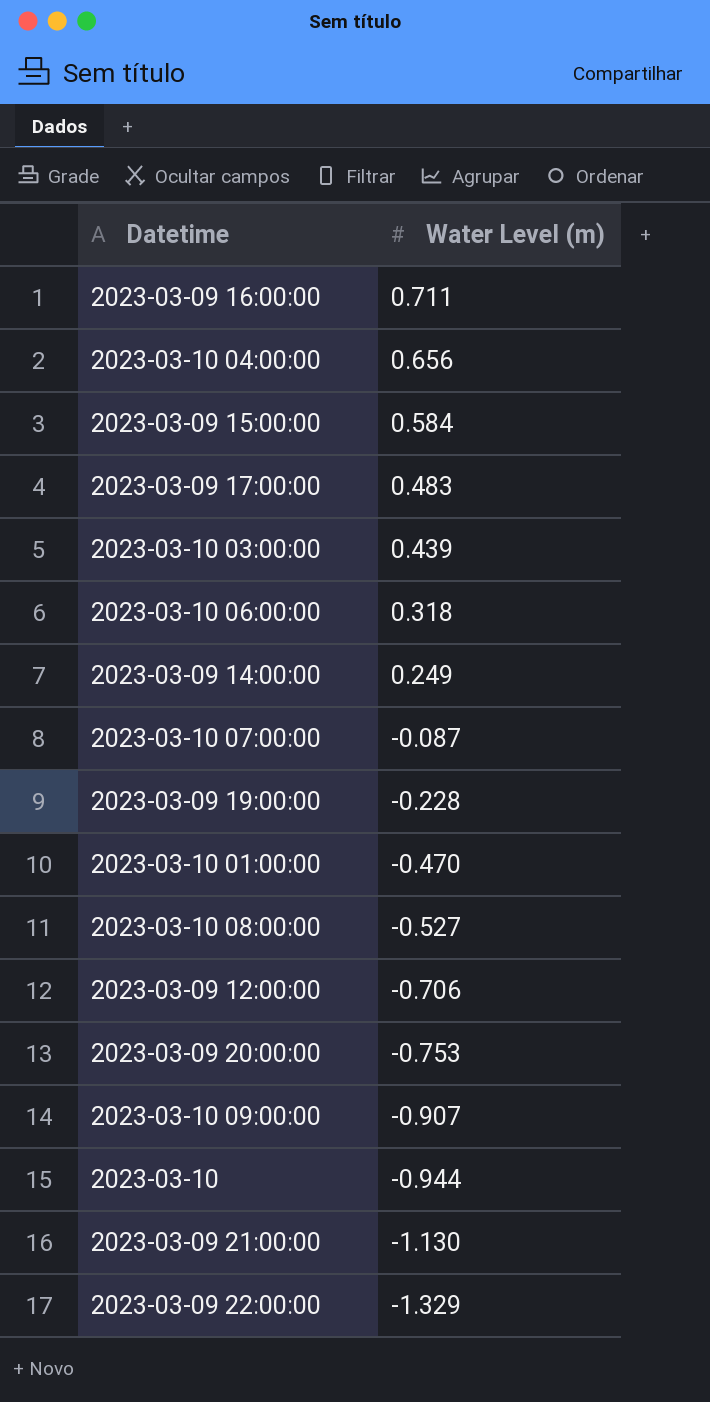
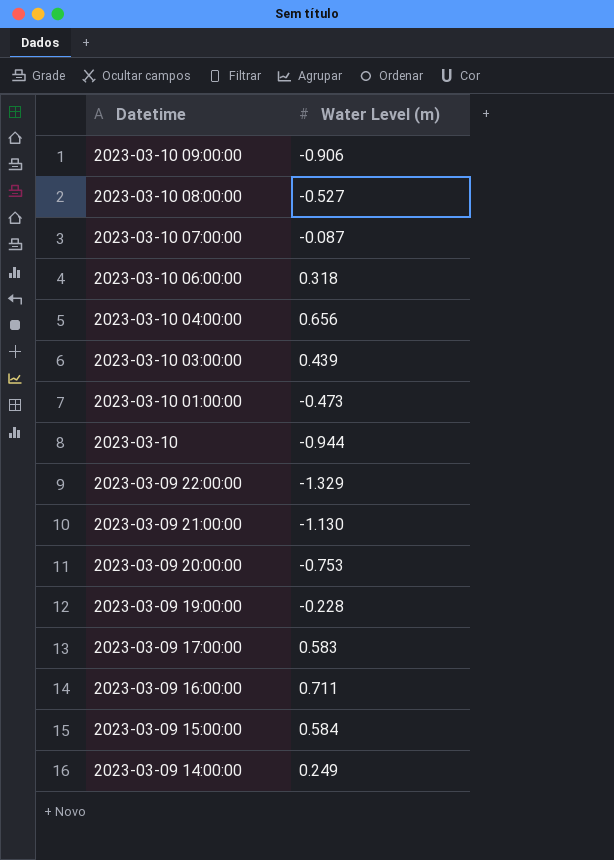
row order: Water Level (m) descending -> Datetime descending
row 2023-03-09 12:00:00: -0.706 -> none
2023-03-10 09:00:00 | Water Level (m): -0.907 -> -0.906
2023-03-10 01:00:00 | Water Level (m): -0.470 -> -0.473
2023-03-09 17:00:00 | Water Level (m): 0.483 -> 0.583

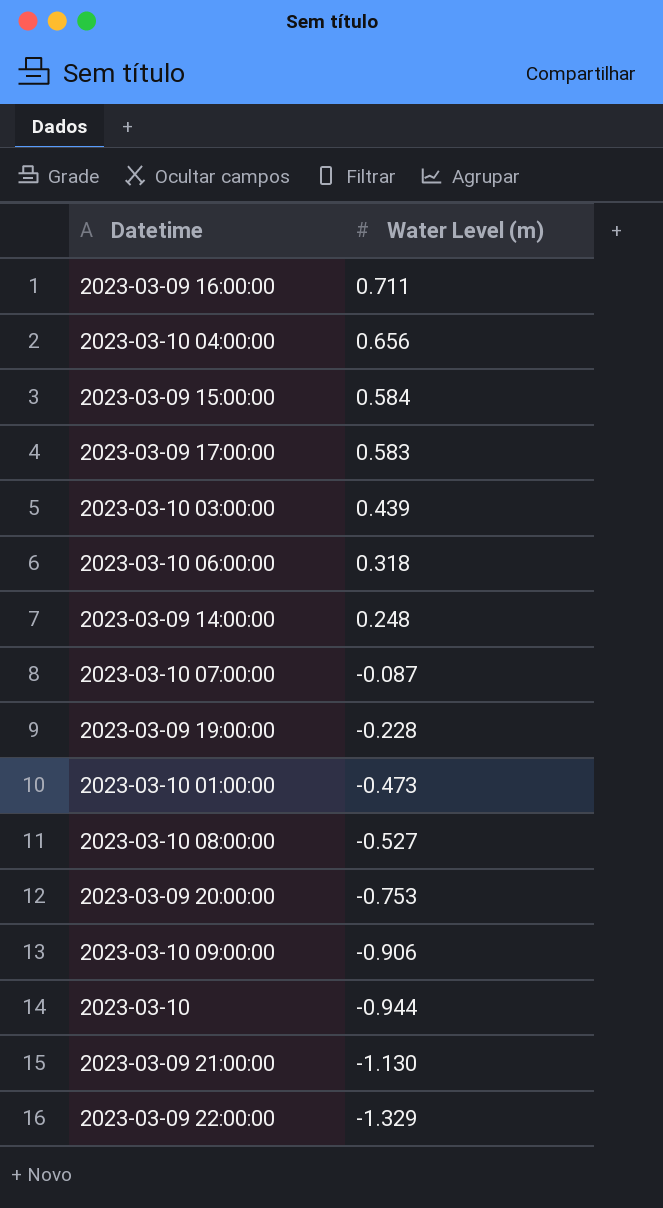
row order: Datetime descending -> Water Level (m) descending
2023-03-09 14:00:00 | Water Level (m): 0.249 -> 0.248

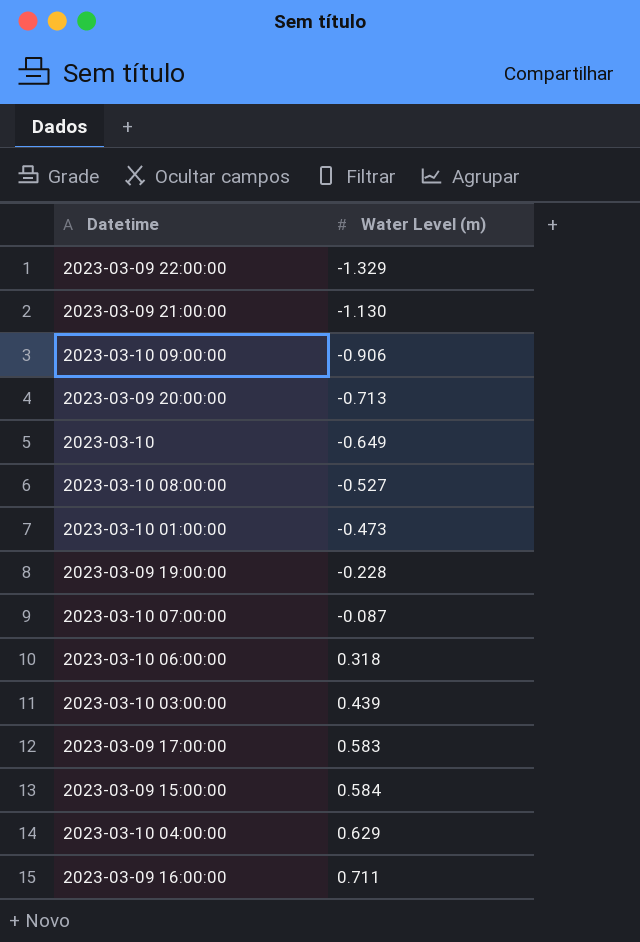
row order: Water Level (m) descending -> Water Level (m) ascending
row 2023-03-09 14:00:00: 0.248 -> none
2023-03-09 20:00:00 | Water Level (m): -0.753 -> -0.713
2023-03-10 | Water Level (m): -0.944 -> -0.649
2023-03-10 04:00:00 | Water Level (m): 0.656 -> 0.629

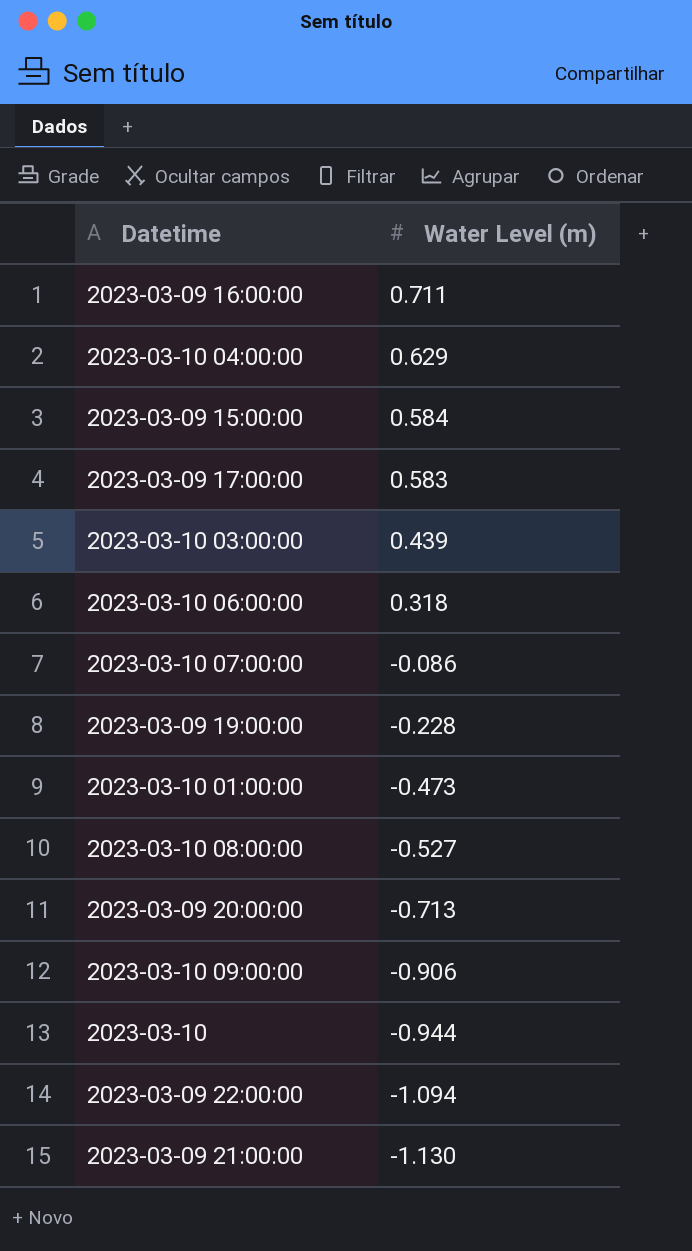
row order: Water Level (m) ascending -> Water Level (m) descending
2023-03-10 07:00:00 | Water Level (m): -0.087 -> -0.086
2023-03-10 | Water Level (m): -0.649 -> -0.944
2023-03-09 22:00:00 | Water Level (m): -1.329 -> -1.094

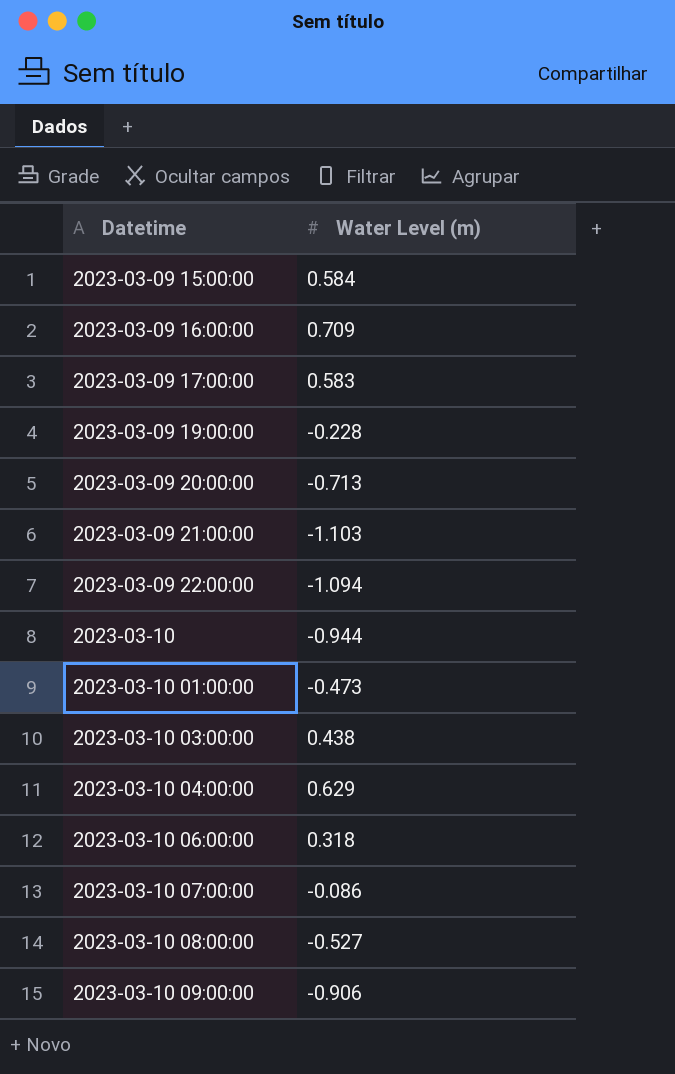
row order: Water Level (m) descending -> Datetime ascending
2023-03-09 16:00:00 | Water Level (m): 0.711 -> 0.709
2023-03-09 21:00:00 | Water Level (m): -1.130 -> -1.103
2023-03-10 03:00:00 | Water Level (m): 0.439 -> 0.438

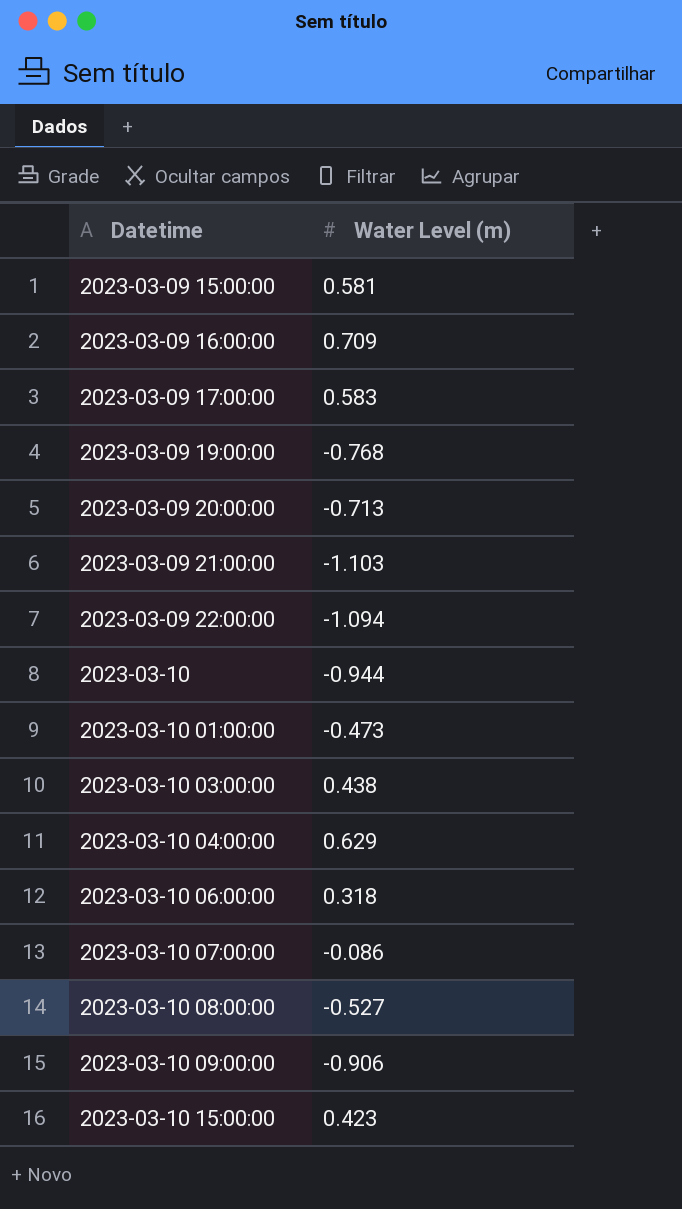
2023-03-09 15:00:00 | Water Level (m): 0.584 -> 0.581
2023-03-09 19:00:00 | Water Level (m): -0.228 -> -0.768
row 2023-03-10 15:00:00: none -> 0.423

